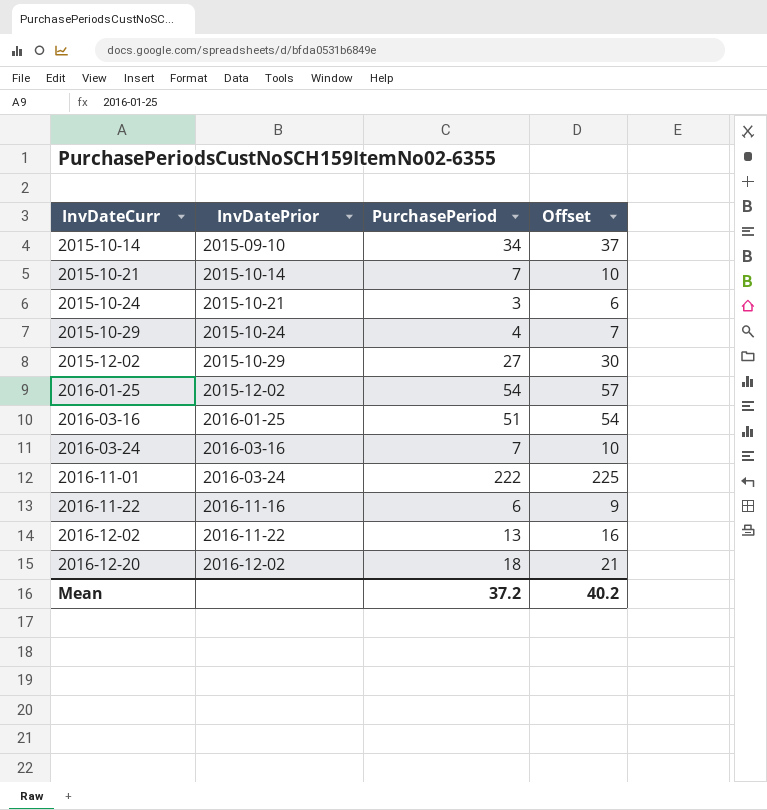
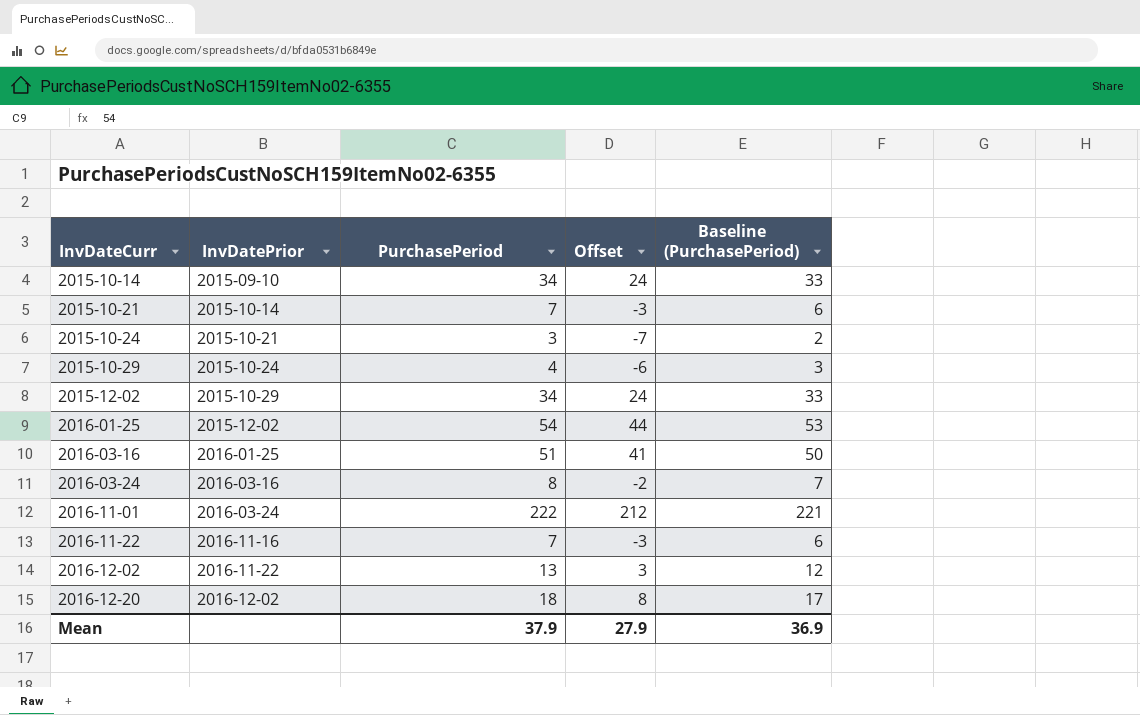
column Offset | formula: [PurchasePeriod] + 3 -> [PurchasePeriod] - 10
column Baseline (PurchasePeriod) | formula: none -> [PurchasePeriod] - 1
2015-12-02 | PurchasePeriod: 27 -> 34
2016-03-24 | PurchasePeriod: 7 -> 8
2016-11-22 | PurchasePeriod: 6 -> 7
Mean | PurchasePeriod: 37.2 -> 37.9
Mean | Offset: 40.2 -> 27.9

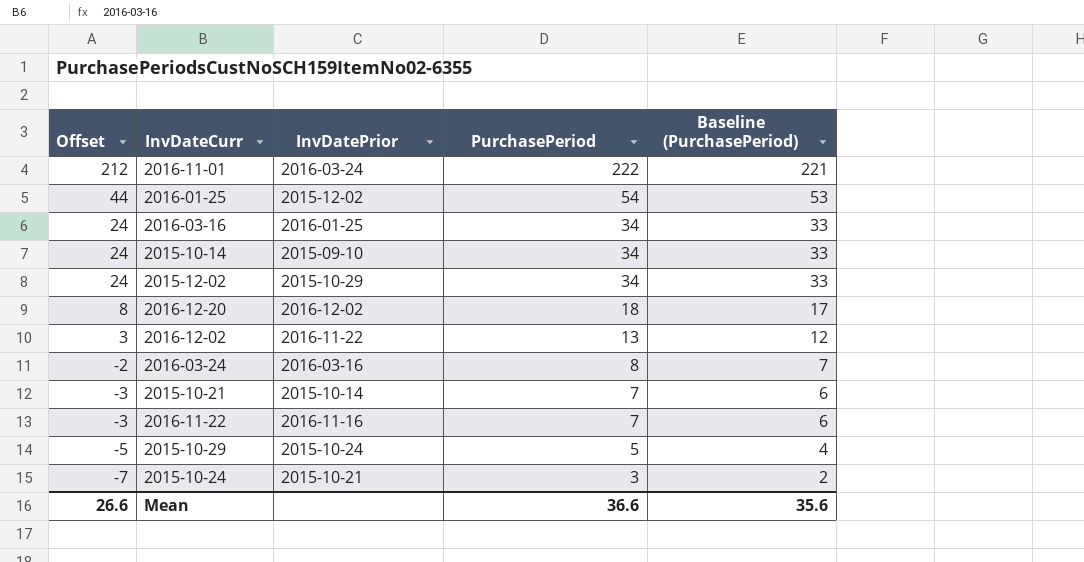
row order: InvDateCurr ascending -> Offset descending
column Offset | position: 4 -> 1
2016-03-16 | Offset: 41 -> 24
2016-03-16 | PurchasePeriod: 51 -> 34
2016-03-16 | Baseline (PurchasePeriod): 50 -> 33
2015-10-29 | Offset: -6 -> -5
2015-10-29 | PurchasePeriod: 4 -> 5
2015-10-29 | Baseline (PurchasePeriod): 3 -> 4
Mean | Offset: 27.9 -> 26.6
Mean | PurchasePeriod: 37.9 -> 36.6
Mean | Baseline (PurchasePeriod): 36.9 -> 35.6

